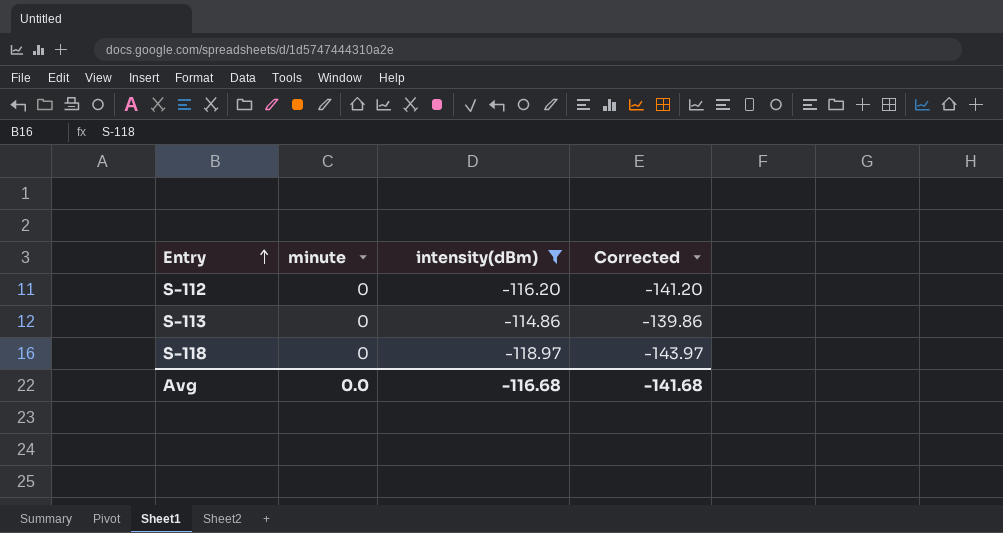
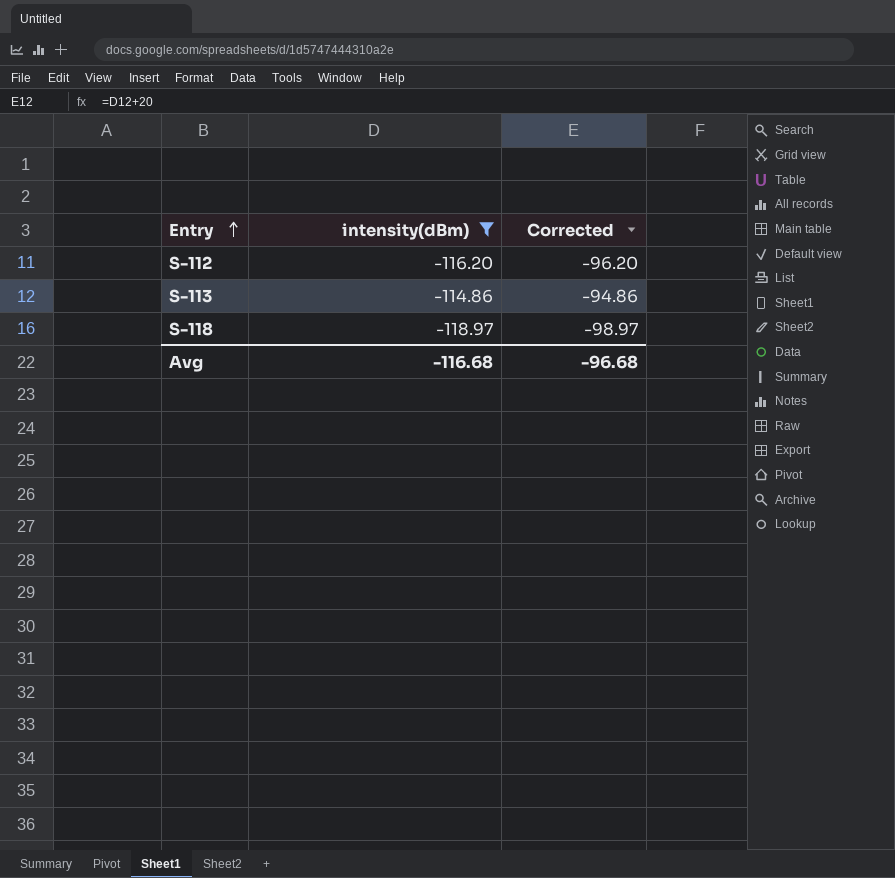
column minute | position: 2 -> none
column Corrected | formula: [intensity(dBm)] - 25 -> [intensity(dBm)] + 20
Avg | Corrected: -141.68 -> -96.68

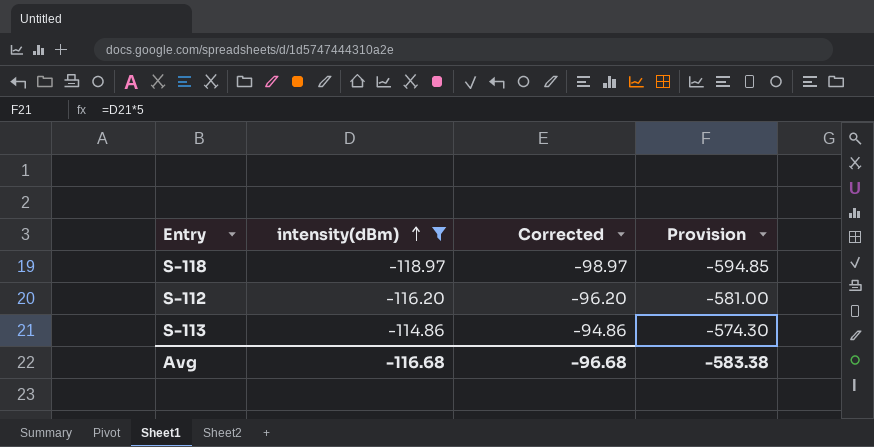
row order: Entry ascending -> intensity(dBm) ascending
column Provision | formula: none -> [intensity(dBm)] * 5

